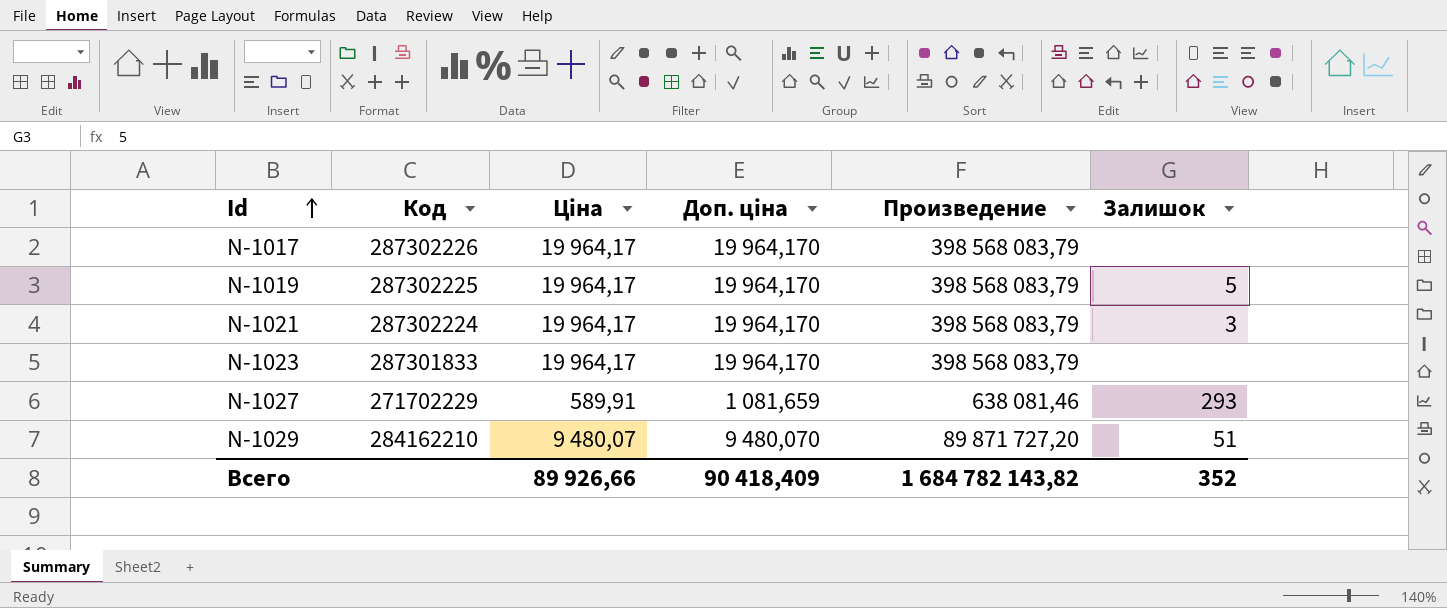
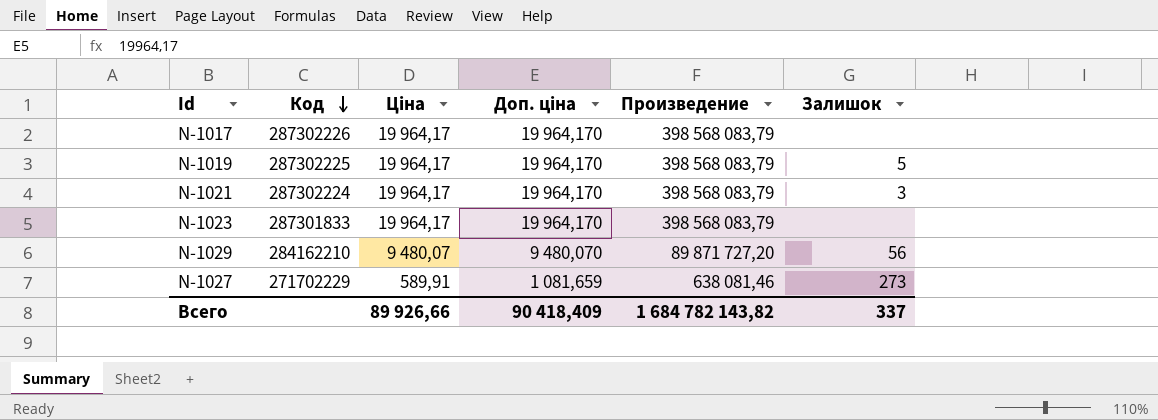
row order: Id ascending -> Код descending
N-1029 | Залишок: 51 -> 56
N-1027 | Залишок: 293 -> 273
Всего | Залишок: 352 -> 337

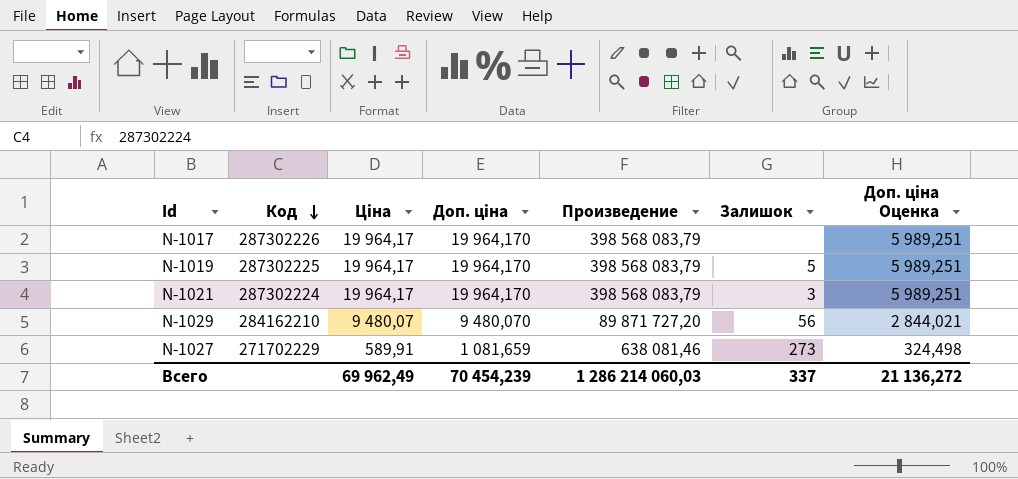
column Доп. ціна Оценка | formula: none -> [Доп. ціна] * 0,3
row N-1023: 287301833 | 19 964,17 | 19 964,170 | 398 568 083,79 | none -> none
Всего | Ціна: 89 926,66 -> 69 962,49
Всего | Доп. ціна: 90 418,409 -> 70 454,239
Всего | Произведение: 1 684 782 143,82 -> 1 286 214 060,03

